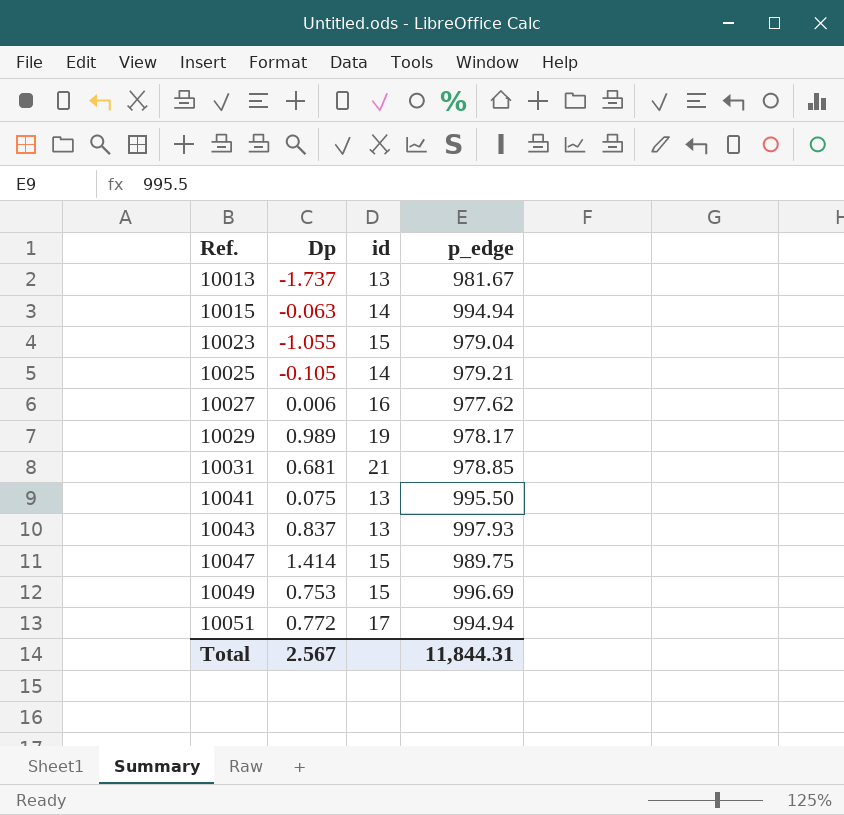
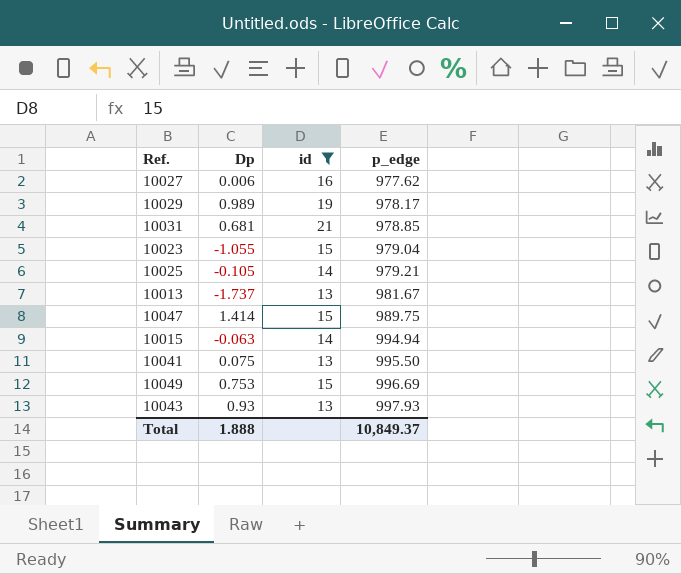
filter: none -> id != 17
row order: Ref. ascending -> p_edge ascending
10043 | Dp: 0.837 -> 0.93
Total | Dp: 2.567 -> 1.888
Total | p_edge: 11,844.31 -> 10,849.37

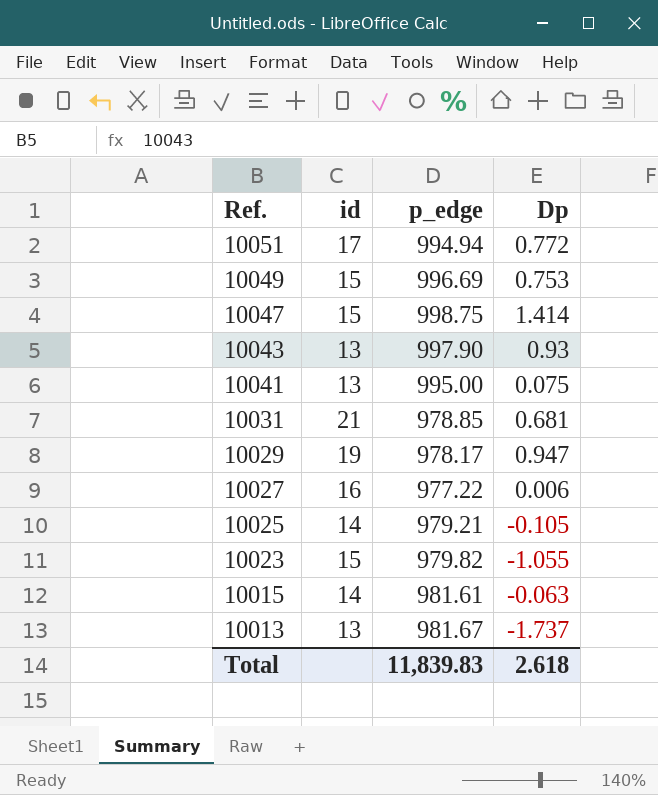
filter: id != 17 -> none
row order: p_edge ascending -> Ref. descending
column Dp | position: 2 -> 4
10047 | p_edge: 989.75 -> 998.75
10043 | p_edge: 997.93 -> 997.90
10041 | p_edge: 995.50 -> 995.00
10029 | Dp: 0.989 -> 0.947
10027 | p_edge: 977.62 -> 977.22
10023 | p_edge: 979.04 -> 979.82
10015 | p_edge: 994.94 -> 981.61
Total | p_edge: 10,849.37 -> 11,839.83
Total | Dp: 1.888 -> 2.618

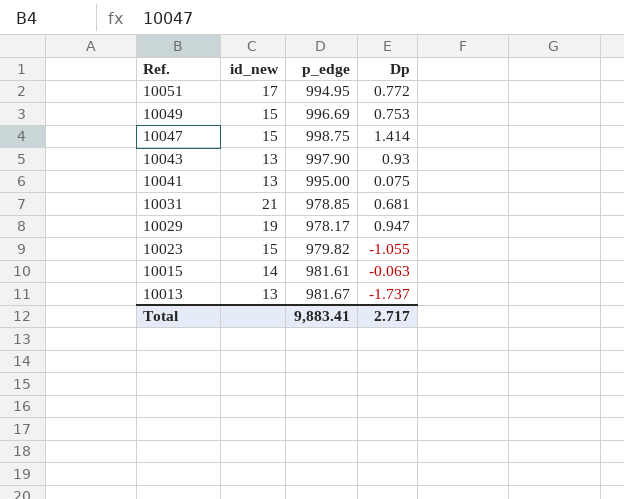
column name: id -> id_new
row 10027: 16 | 977.22 | 0.006 -> none
row 10025: 14 | 979.21 | -0.105 -> none
10051 | p_edge: 994.94 -> 994.95
Total | p_edge: 11,839.83 -> 9,883.41
Total | Dp: 2.618 -> 2.717

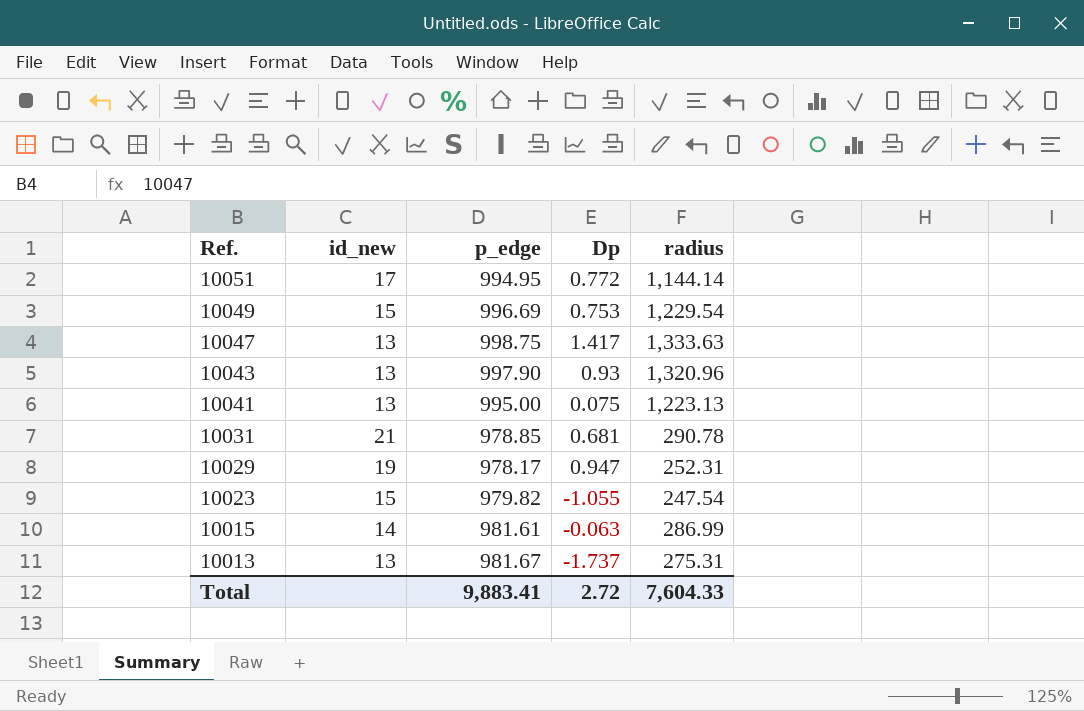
column radius | position: none -> 5
10047 | id_new: 15 -> 13
10047 | Dp: 1.414 -> 1.417
Total | Dp: 2.717 -> 2.72

